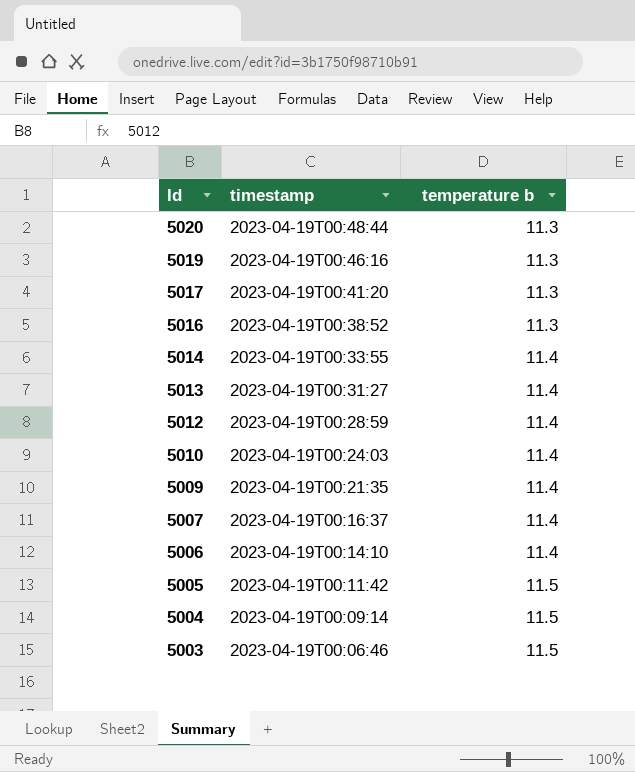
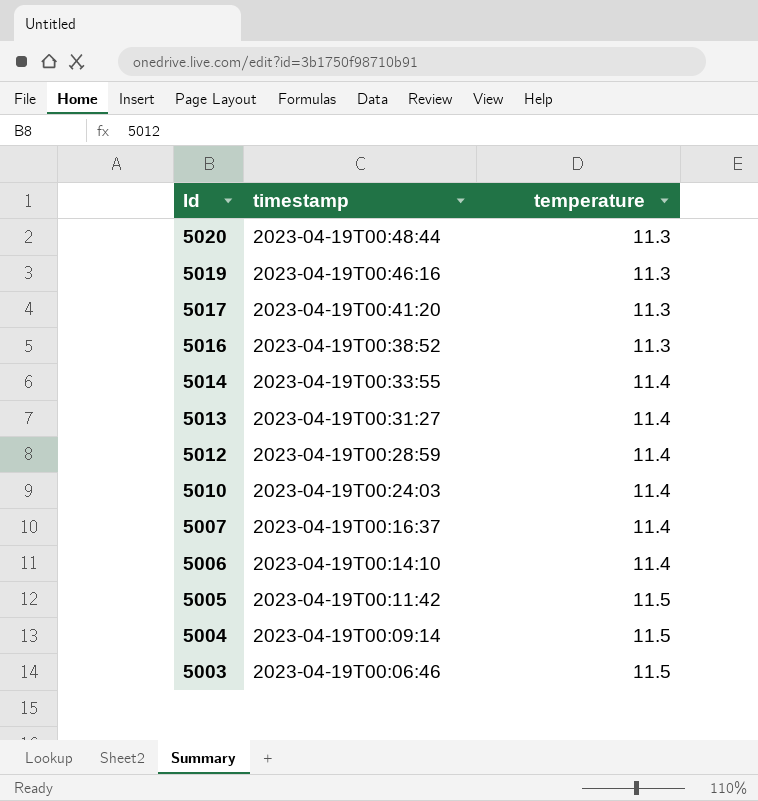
column name: temperature b -> temperature
row 5009: 2023-04-19T00:21:35 | 11.4 -> none

